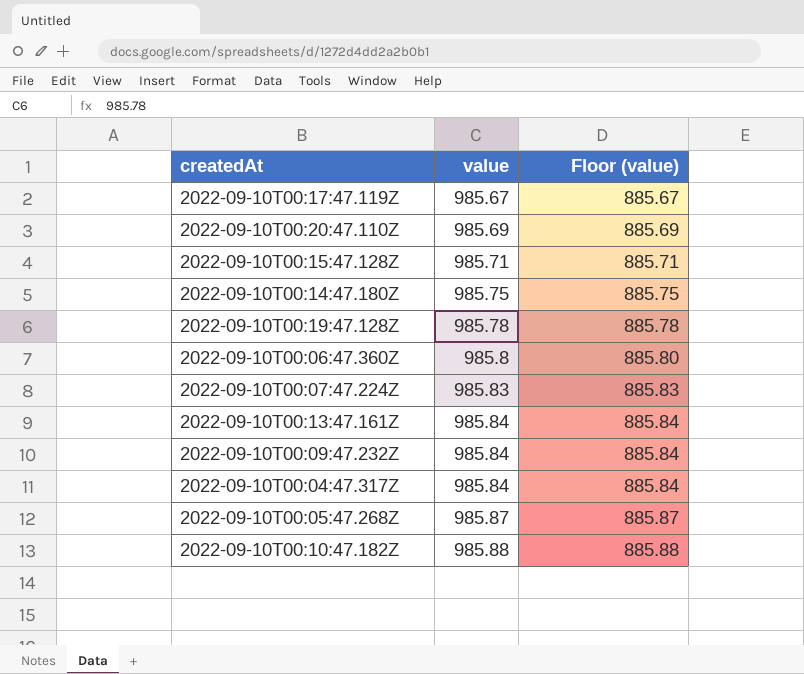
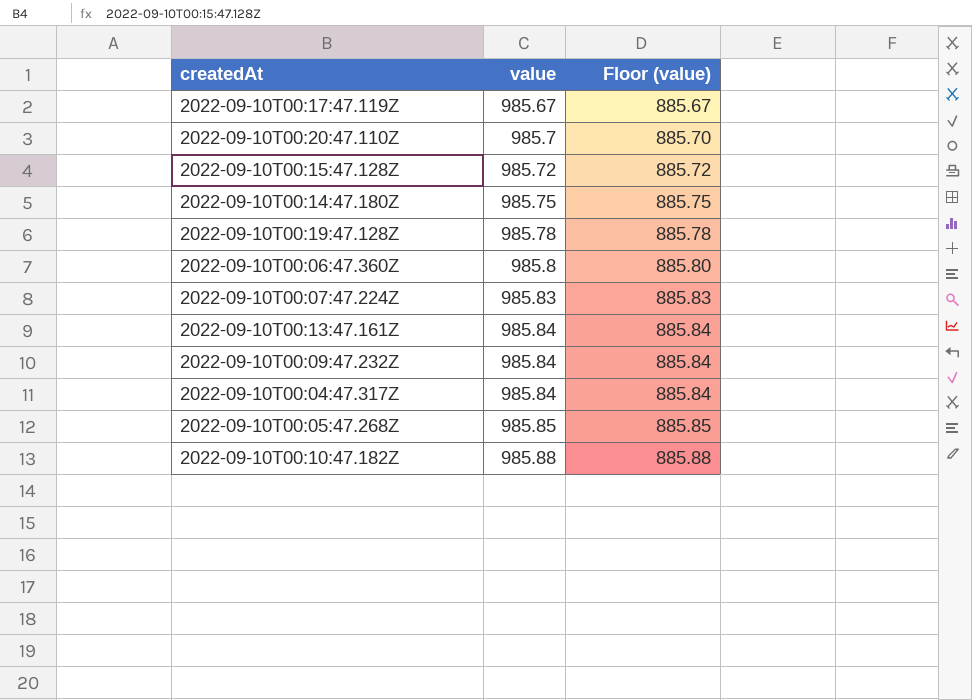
2022-09-10T00:20:47.110Z | value: 985.69 -> 985.7
2022-09-10T00:20:47.110Z | Floor (value): 885.69 -> 885.70
2022-09-10T00:15:47.128Z | value: 985.71 -> 985.72
2022-09-10T00:15:47.128Z | Floor (value): 885.71 -> 885.72
2022-09-10T00:05:47.268Z | value: 985.87 -> 985.85
2022-09-10T00:05:47.268Z | Floor (value): 885.87 -> 885.85

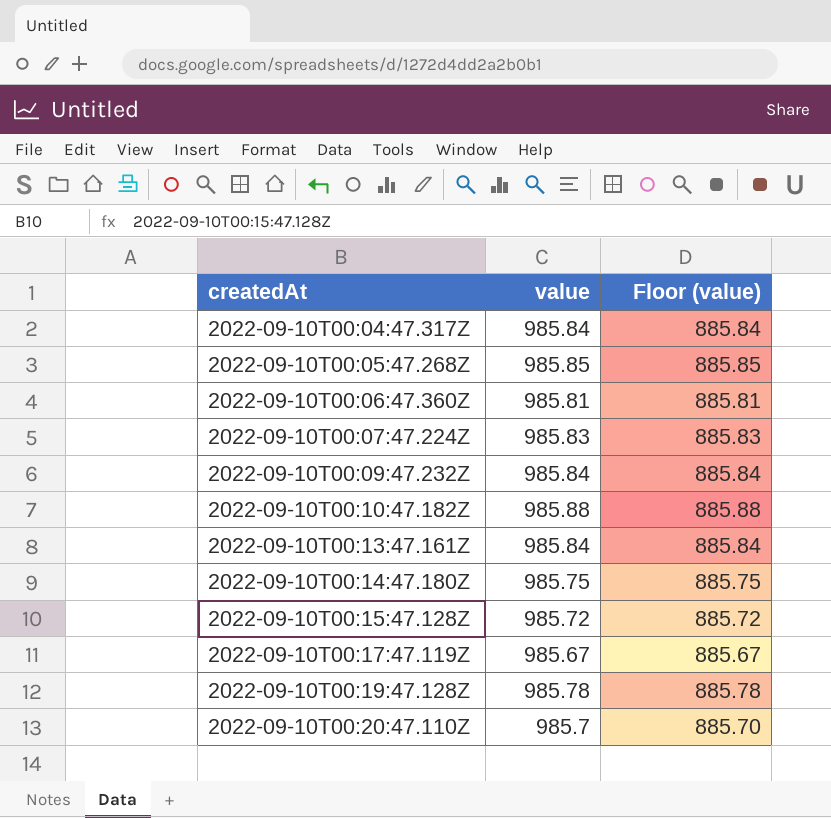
row order: value ascending -> createdAt ascending
2022-09-10T00:06:47.360Z | value: 985.8 -> 985.81
2022-09-10T00:06:47.360Z | Floor (value): 885.80 -> 885.81

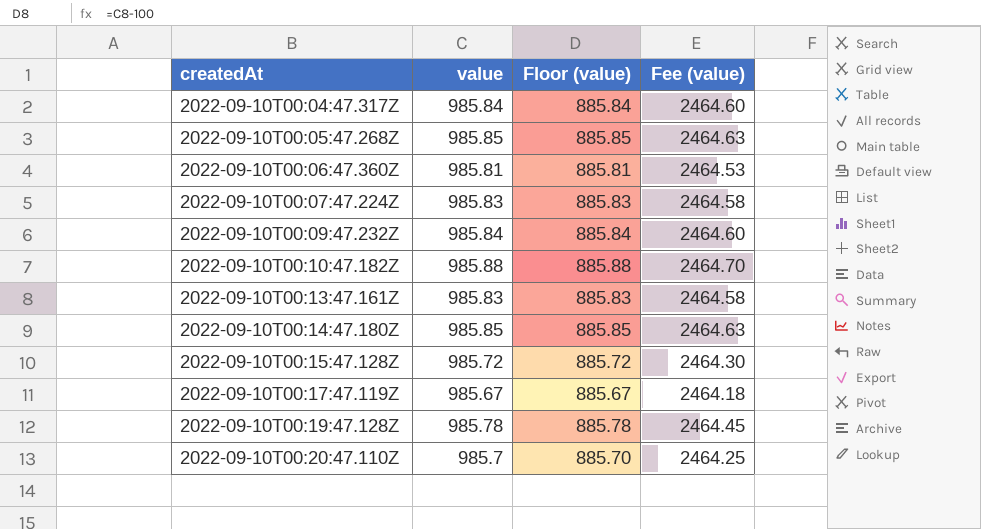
column Fee (value) | formula: none -> [value] * 2.5
2022-09-10T00:13:47.161Z | value: 985.84 -> 985.83
2022-09-10T00:13:47.161Z | Floor (value): 885.84 -> 885.83
2022-09-10T00:14:47.180Z | value: 985.75 -> 985.85
2022-09-10T00:14:47.180Z | Floor (value): 885.75 -> 885.85

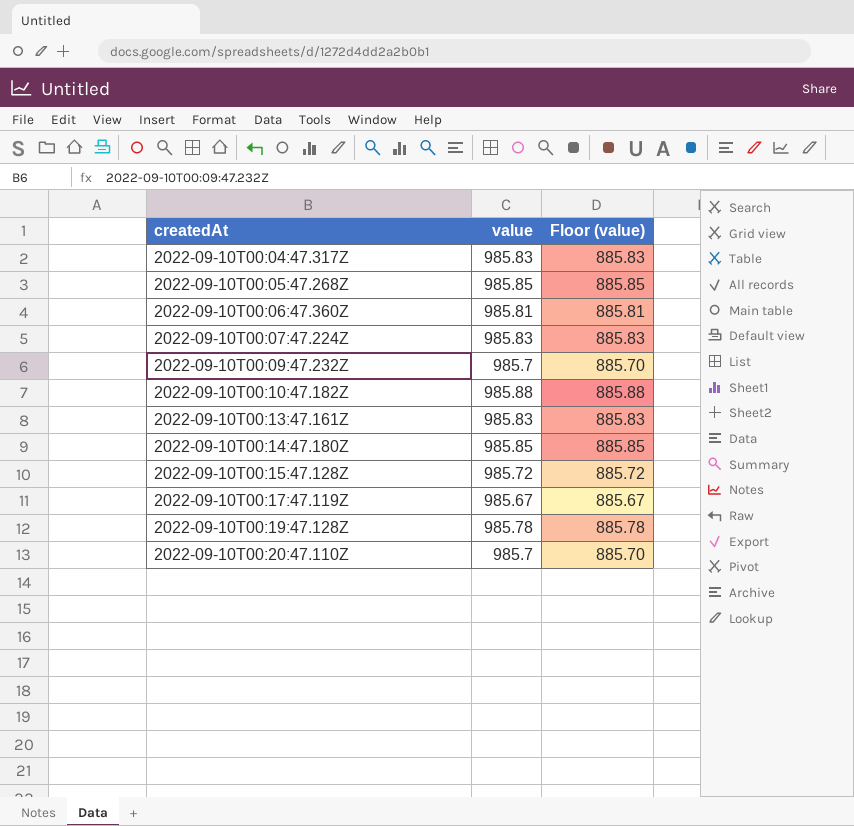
column Fee (value) | formula: [value] * 2.5 -> none
2022-09-10T00:04:47.317Z | value: 985.84 -> 985.83
2022-09-10T00:04:47.317Z | Floor (value): 885.84 -> 885.83
2022-09-10T00:09:47.232Z | value: 985.84 -> 985.7
2022-09-10T00:09:47.232Z | Floor (value): 885.84 -> 885.70

